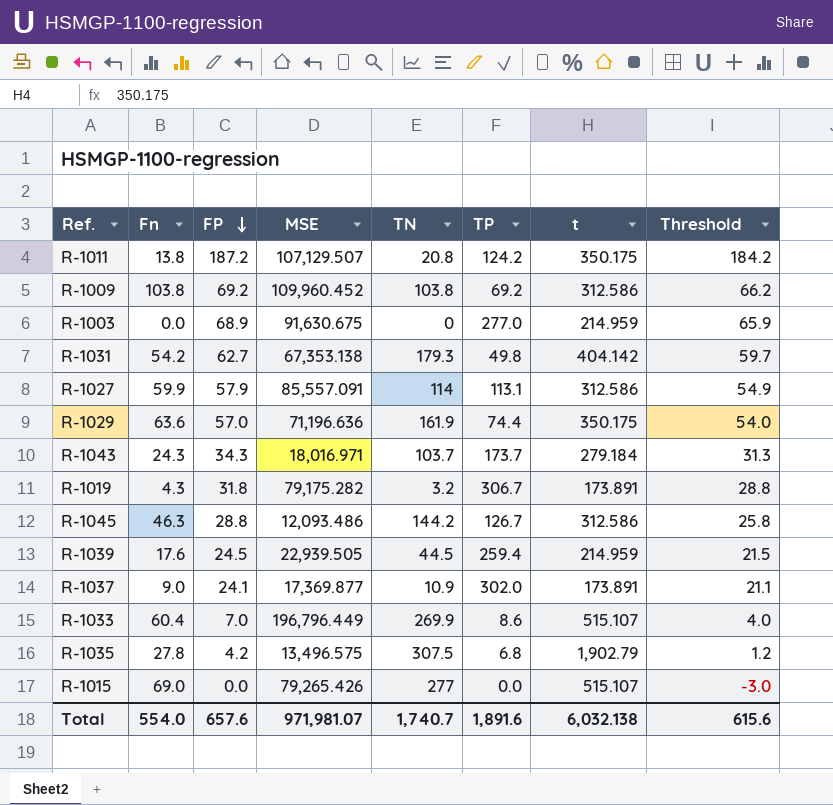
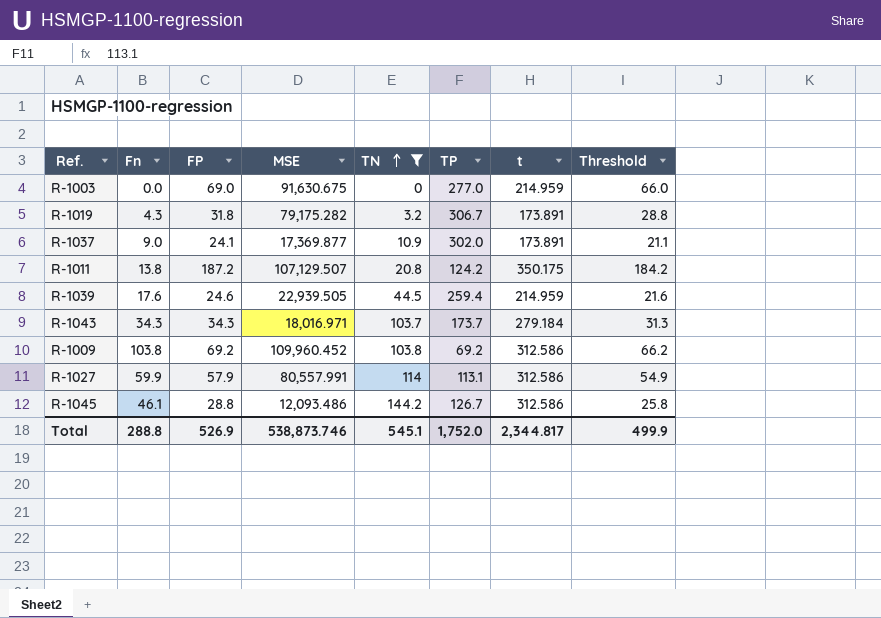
filter: none -> TN <= 144.2
row order: FP descending -> TN ascending
R-1003 | FP: 68.9 -> 69.0
R-1003 | Threshold: 65.9 -> 66.0
R-1039 | FP: 24.5 -> 24.6
R-1039 | Threshold: 21.5 -> 21.6
R-1043 | Fn: 24.3 -> 34.3
R-1027 | MSE: 85,557.091 -> 80,557.991
R-1045 | Fn: 46.3 -> 46.1
Total | Fn: 554.0 -> 288.8
Total | FP: 657.6 -> 526.9
Total | MSE: 971,981.07 -> 538,873.746
Total | TN: 1,740.7 -> 545.1
Total | TP: 1,891.6 -> 1,752.0
Total | t: 6,032.138 -> 2,344.817
Total | Threshold: 615.6 -> 499.9

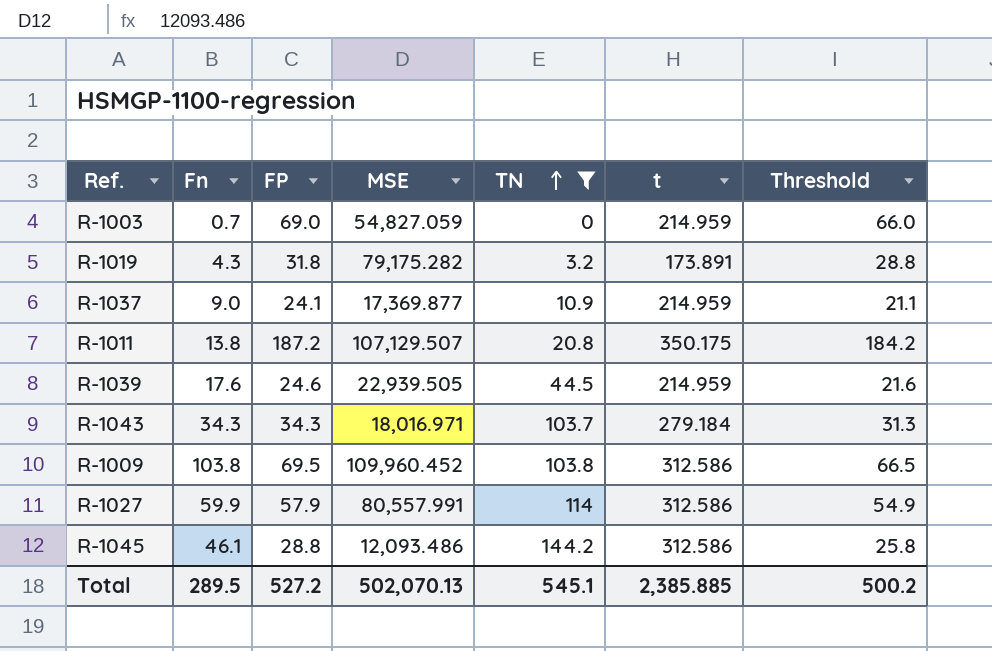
column TP | position: 6 -> none
R-1003 | Fn: 0.0 -> 0.7
R-1003 | MSE: 91,630.675 -> 54,827.059
R-1037 | t: 173.891 -> 214.959
R-1009 | FP: 69.2 -> 69.5
R-1009 | Threshold: 66.2 -> 66.5
Total | Fn: 288.8 -> 289.5
Total | FP: 526.9 -> 527.2
Total | MSE: 538,873.746 -> 502,070.13
Total | t: 2,344.817 -> 2,385.885
Total | Threshold: 499.9 -> 500.2

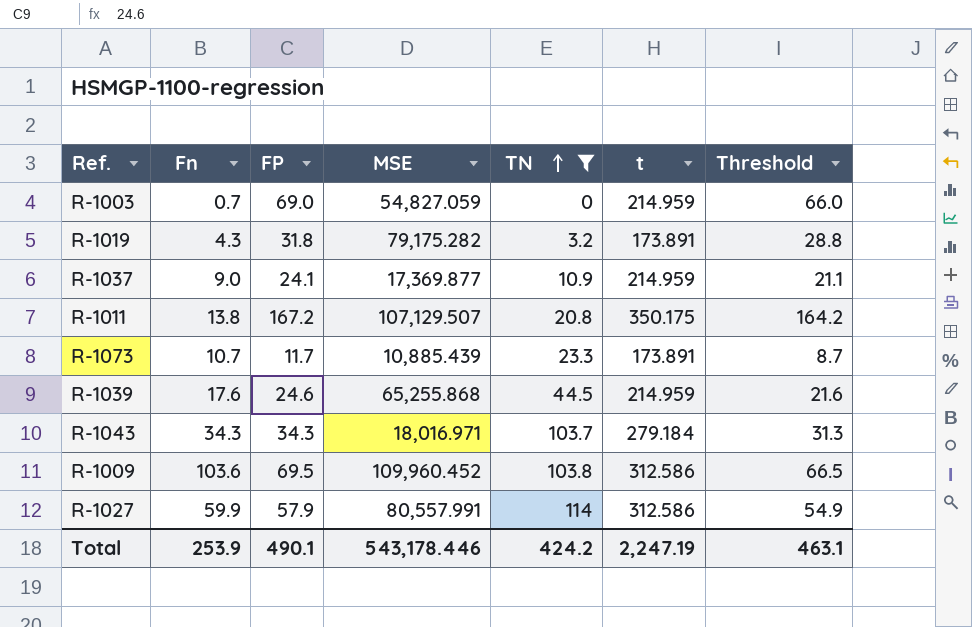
row R-1045: 46.1 | 28.8 | 12,093.486 | 144.2 | 312.586 | 25.8 -> none
R-1011 | FP: 187.2 -> 167.2
R-1011 | Threshold: 184.2 -> 164.2
row R-1073: none -> 10.7 | 11.7 | 10,885.439 | 23.3 | 173.891 | 8.7
R-1039 | MSE: 22,939.505 -> 65,255.868
R-1009 | Fn: 103.8 -> 103.6
Total | Fn: 289.5 -> 253.9
Total | FP: 527.2 -> 490.1
Total | MSE: 502,070.13 -> 543,178.446
Total | TN: 545.1 -> 424.2
Total | t: 2,385.885 -> 2,247.19
Total | Threshold: 500.2 -> 463.1

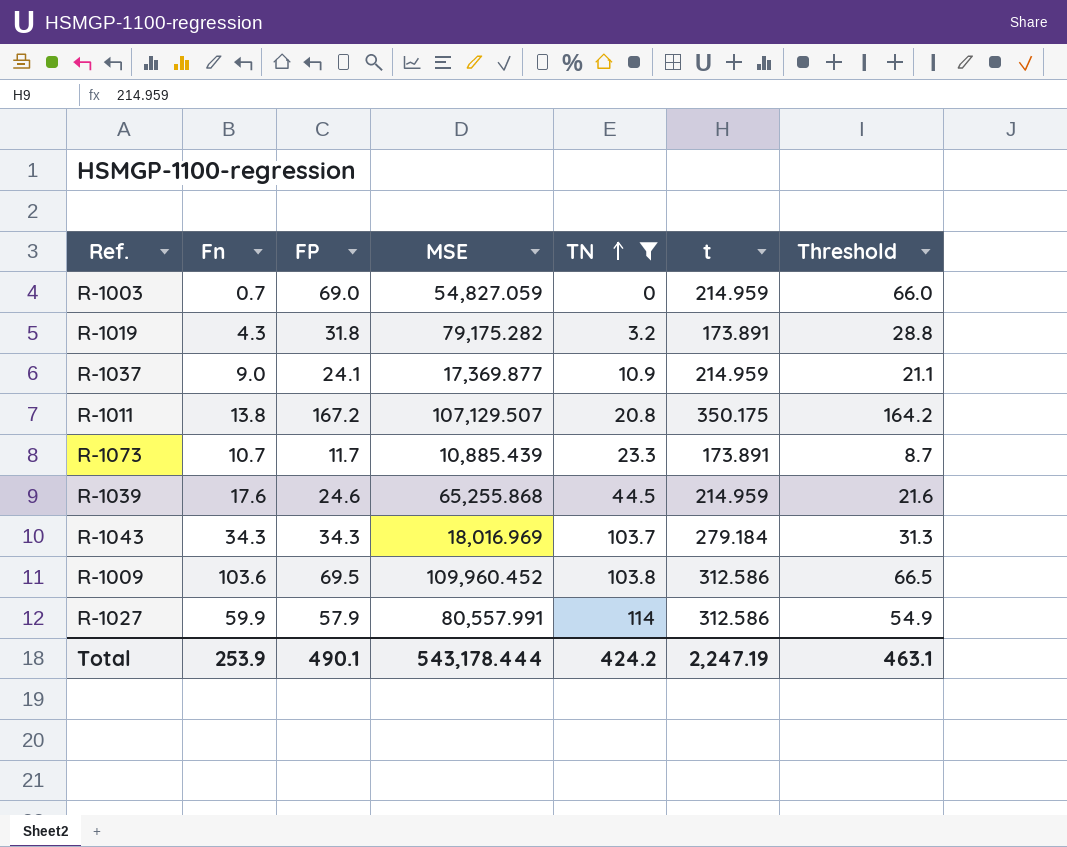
R-1043 | MSE: 18,016.971 -> 18,016.969
Total | MSE: 543,178.446 -> 543,178.444

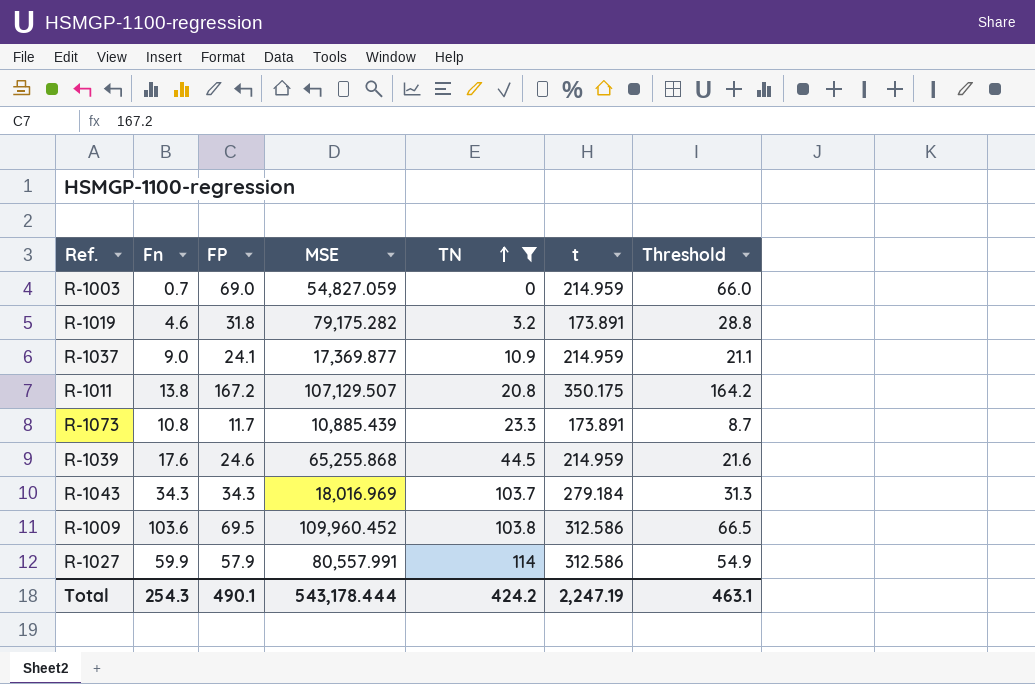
R-1019 | Fn: 4.3 -> 4.6
R-1073 | Fn: 10.7 -> 10.8
Total | Fn: 253.9 -> 254.3

